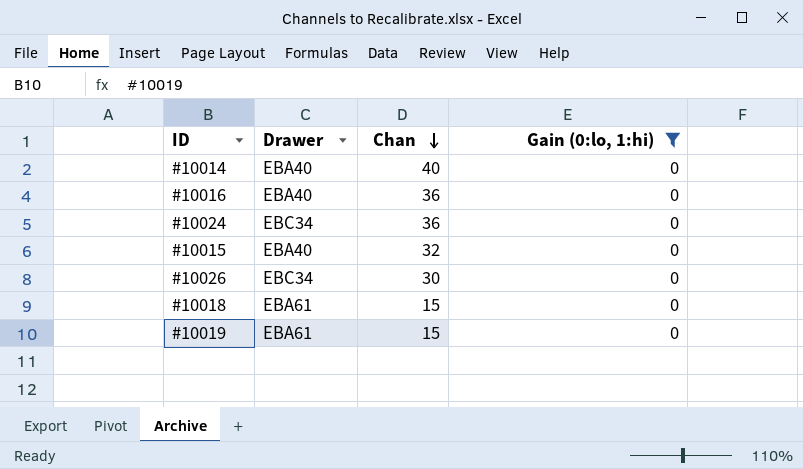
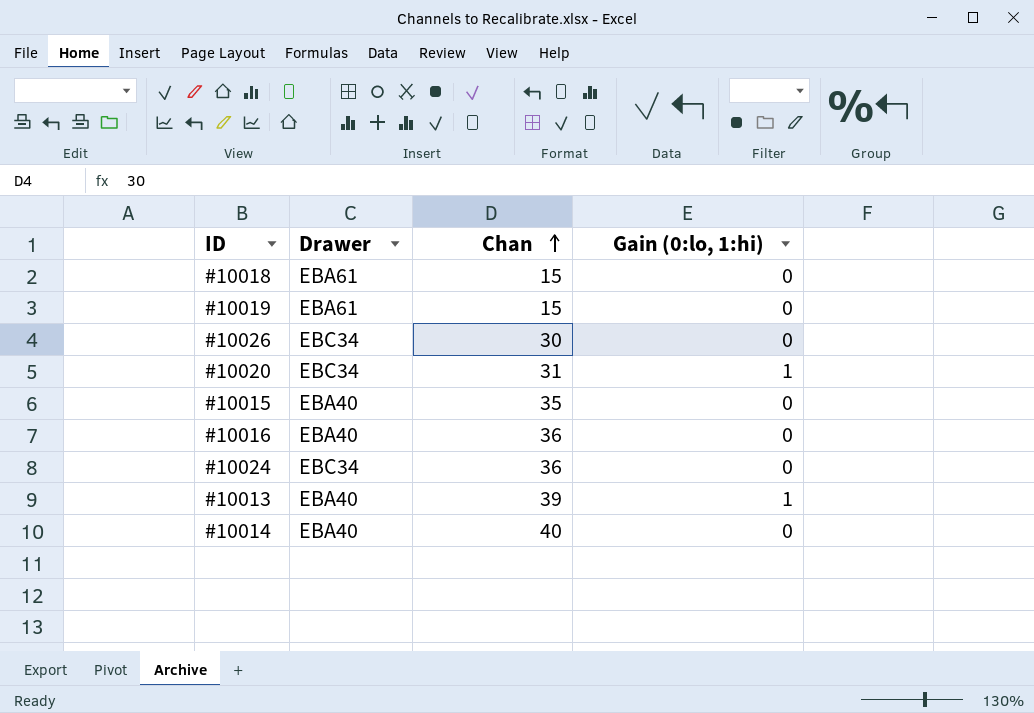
filter: Gain (0:lo, 1:hi) = 0 -> none
row order: Chan descending -> Chan ascending
#10015 | Chan: 32 -> 35

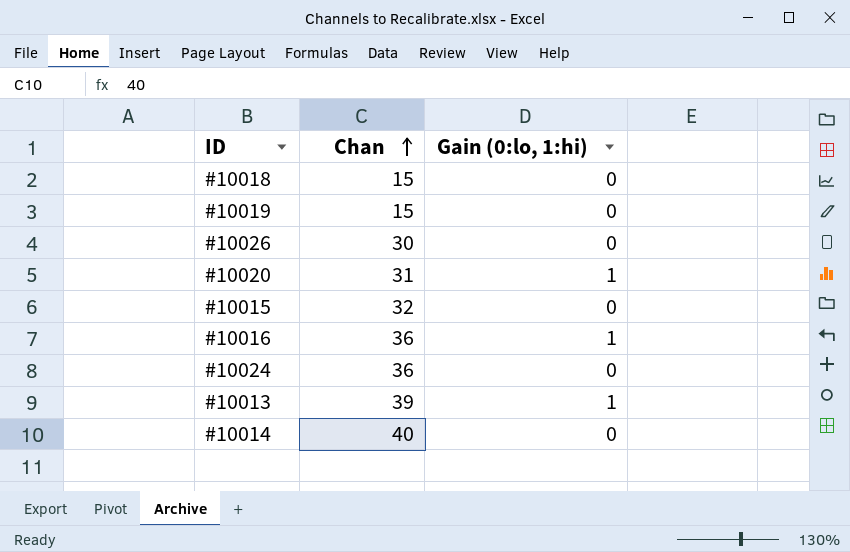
column Drawer | position: 2 -> none
#10015 | Chan: 35 -> 32
#10016 | Gain (0:lo, 1:hi): 0 -> 1

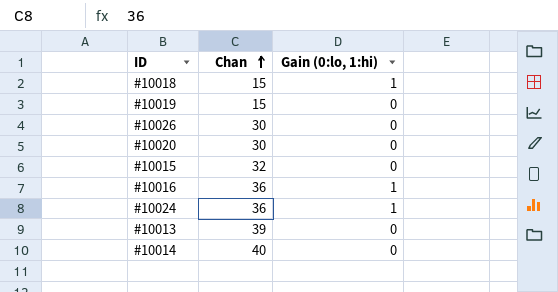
#10018 | Gain (0:lo, 1:hi): 0 -> 1
#10020 | Chan: 31 -> 30
#10020 | Gain (0:lo, 1:hi): 1 -> 0
#10024 | Gain (0:lo, 1:hi): 0 -> 1
#10013 | Gain (0:lo, 1:hi): 1 -> 0

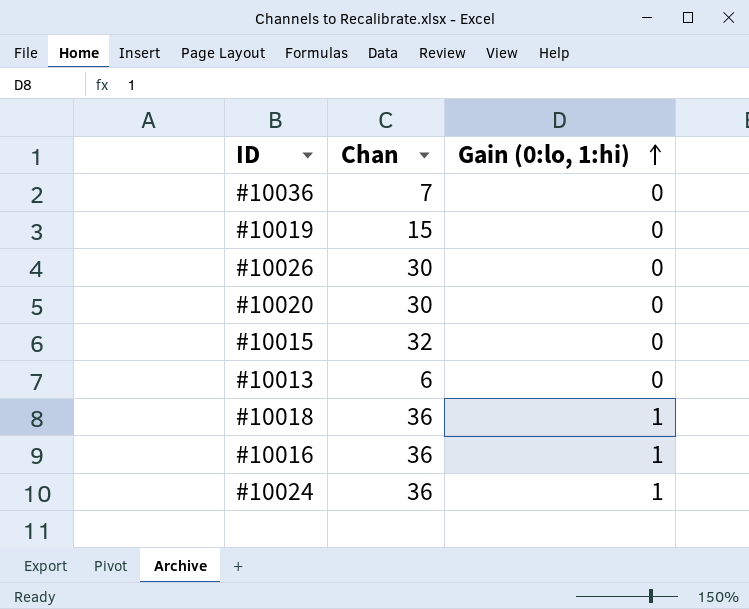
row order: Chan ascending -> Gain (0:lo, 1:hi) ascending
row #10014: 40 | 0 -> none
row #10036: none -> 7 | 0
#10013 | Chan: 39 -> 6
#10018 | Chan: 15 -> 36

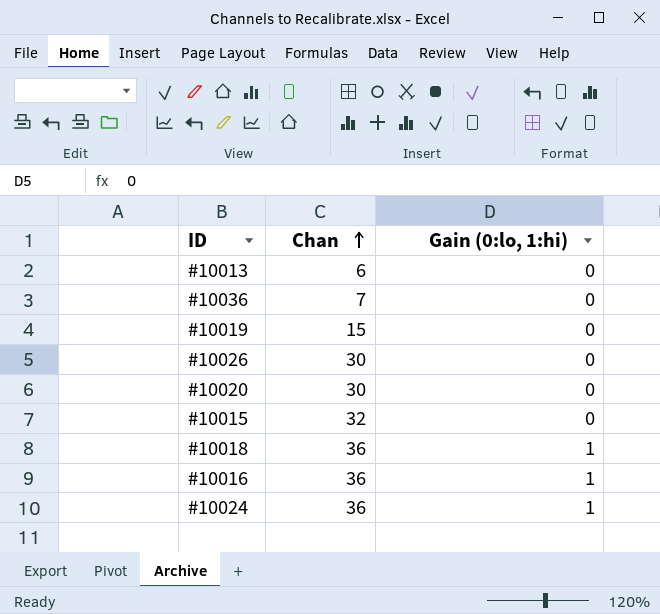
row order: Gain (0:lo, 1:hi) ascending -> Chan ascending

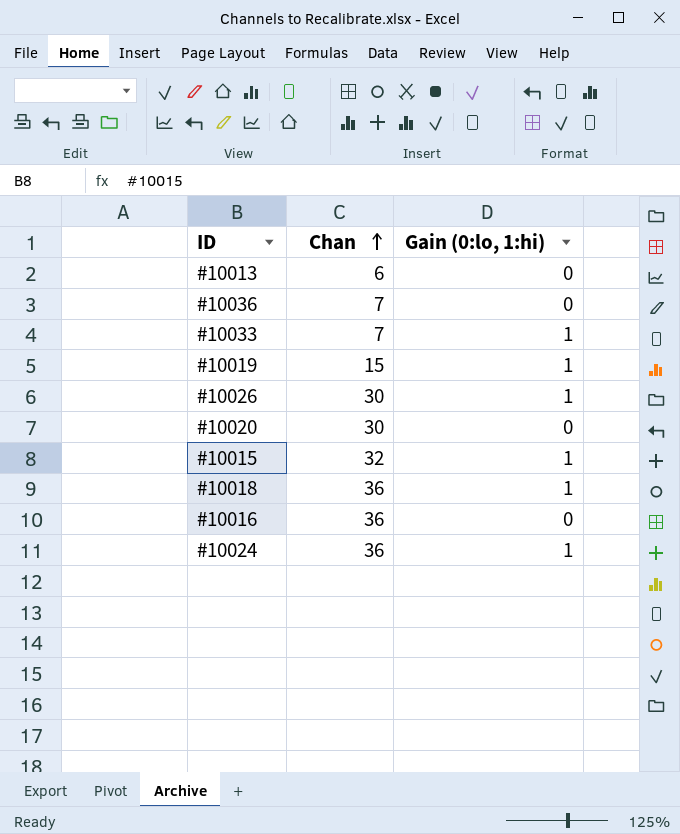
row #10033: none -> 7 | 1
#10019 | Gain (0:lo, 1:hi): 0 -> 1
#10026 | Gain (0:lo, 1:hi): 0 -> 1
#10015 | Gain (0:lo, 1:hi): 0 -> 1
#10016 | Gain (0:lo, 1:hi): 1 -> 0

